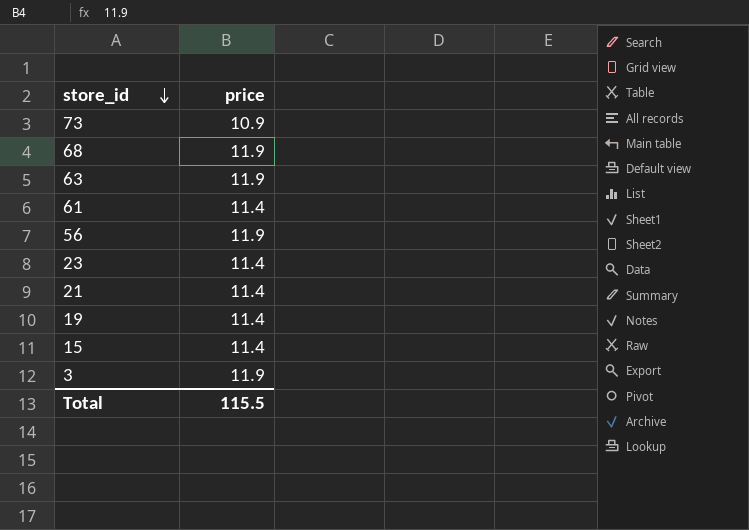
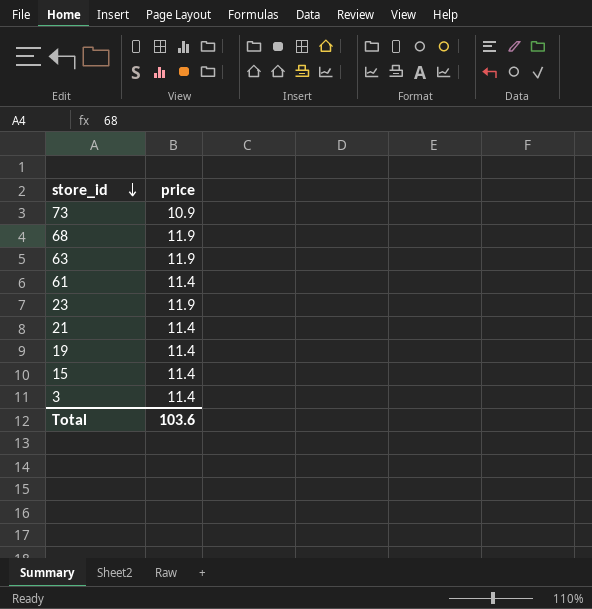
row 56: 11.9 -> none
23 | price: 11.4 -> 11.9
3 | price: 11.9 -> 11.4
Total | price: 115.5 -> 103.6

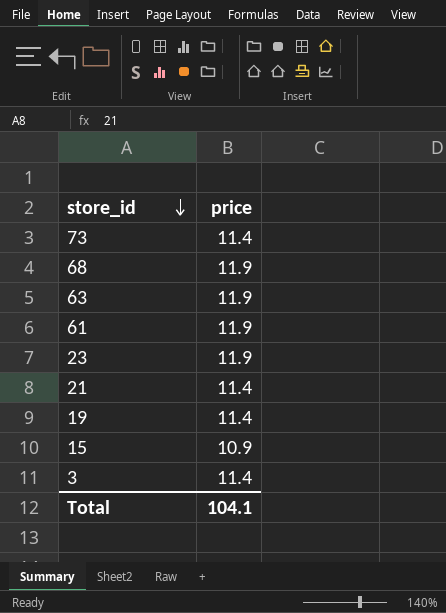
73 | price: 10.9 -> 11.4
61 | price: 11.4 -> 11.9
15 | price: 11.4 -> 10.9
Total | price: 103.6 -> 104.1

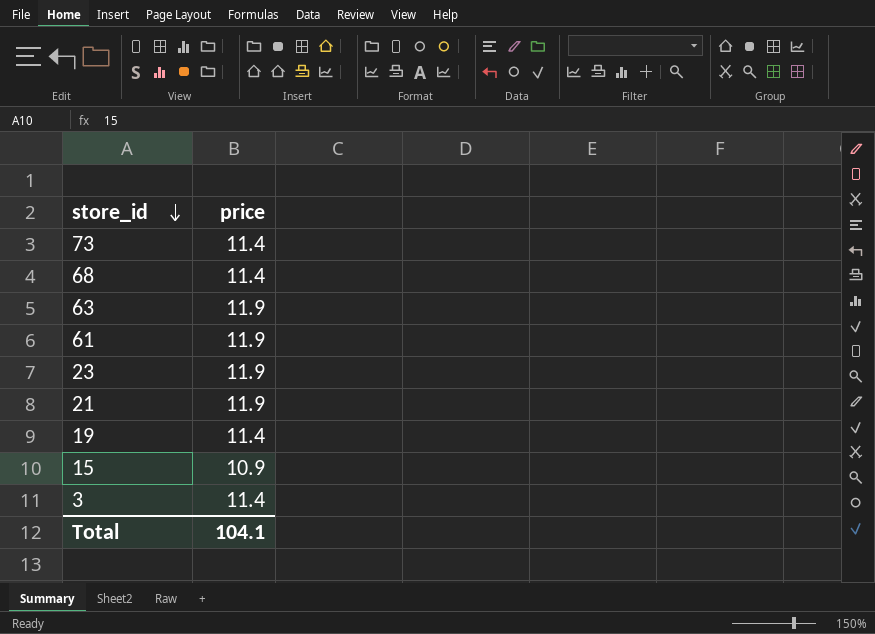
68 | price: 11.9 -> 11.4
21 | price: 11.4 -> 11.9

